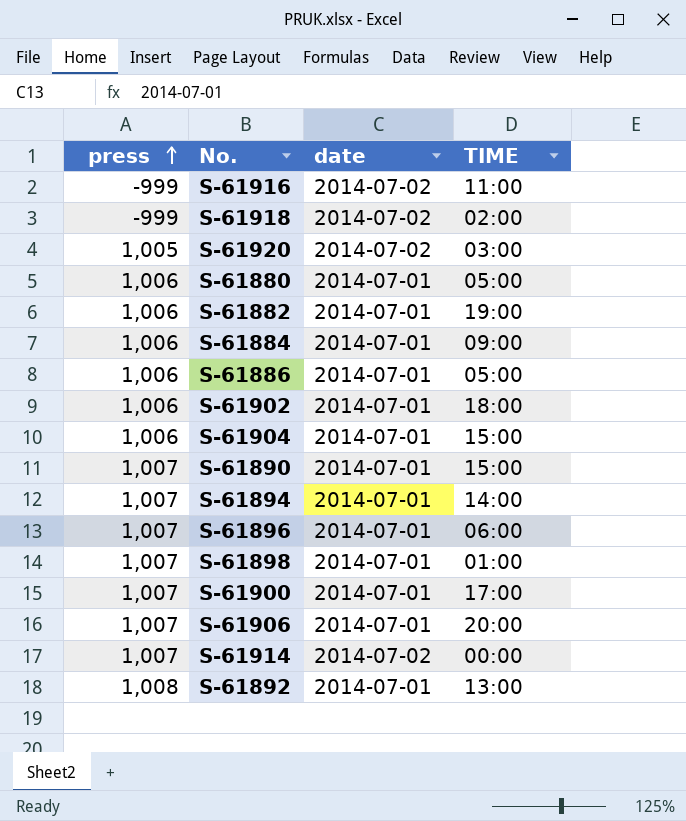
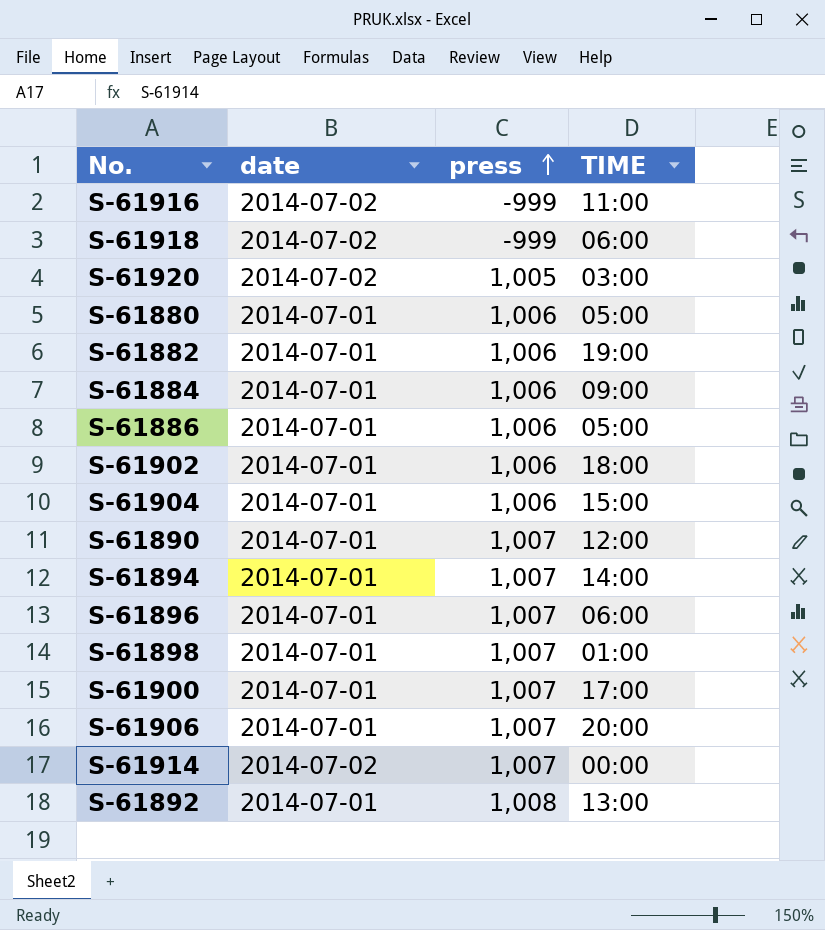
column press | position: 1 -> 3
S-61918 | TIME: 02:00 -> 06:00
S-61890 | TIME: 15:00 -> 12:00

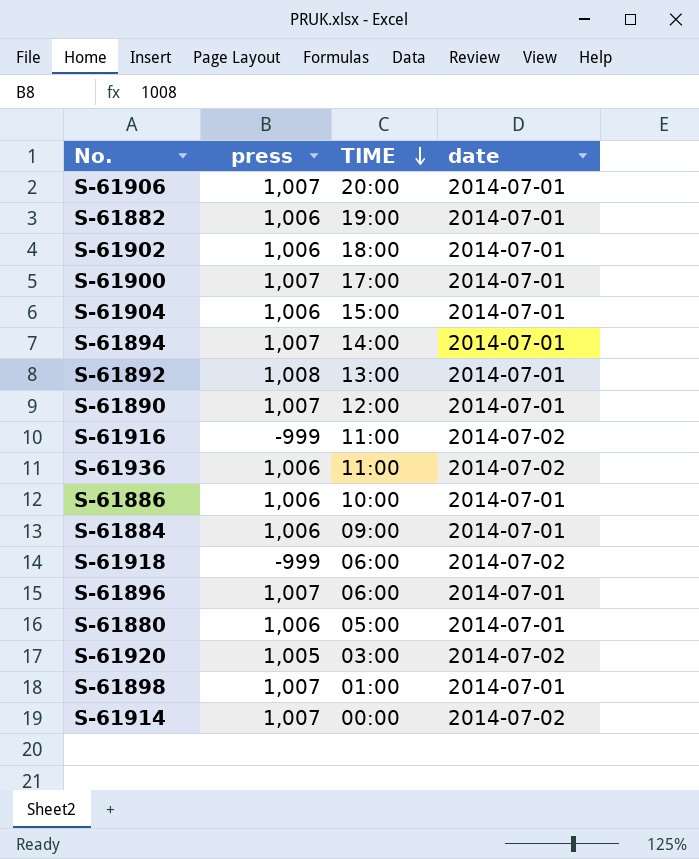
row order: press ascending -> TIME descending
column date | position: 2 -> 4
row S-61936: none -> 1,006 | 11:00 | 2014-07-02
S-61886 | TIME: 05:00 -> 10:00

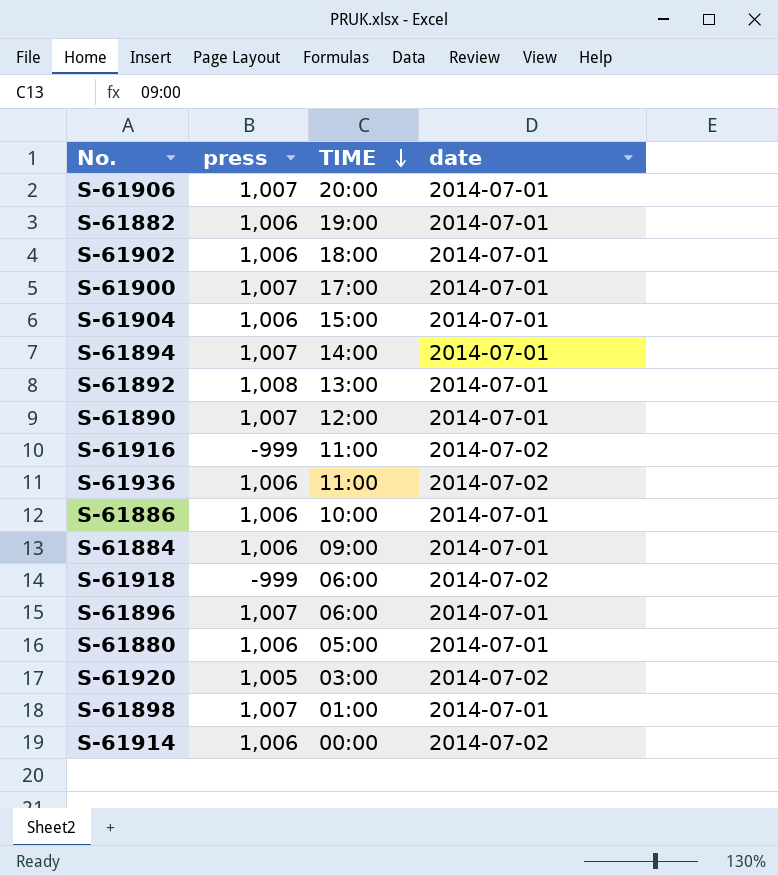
S-61914 | press: 1,007 -> 1,006

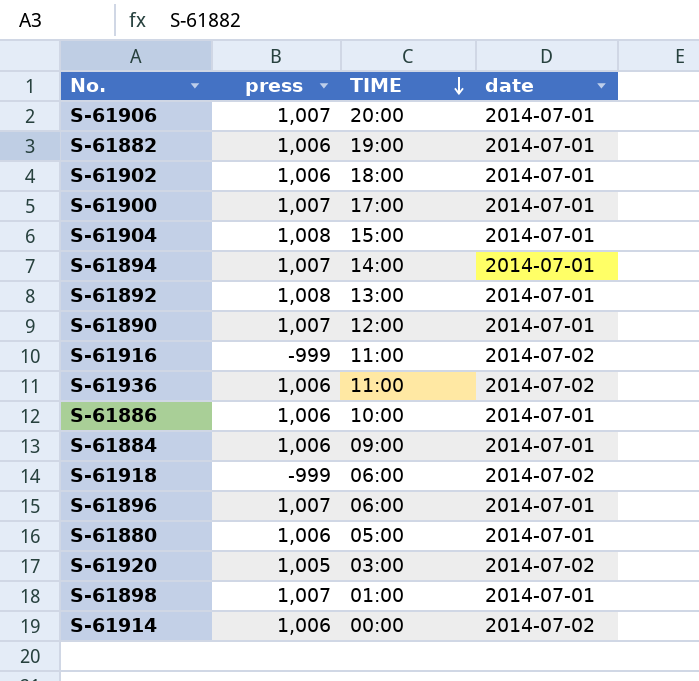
S-61904 | press: 1,006 -> 1,008

